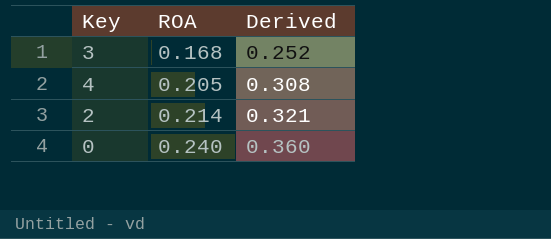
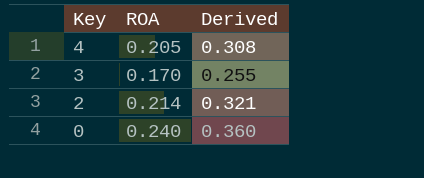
row order: ROA ascending -> Key descending
3 | ROA: 0.168 -> 0.170
3 | Derived: 0.252 -> 0.255

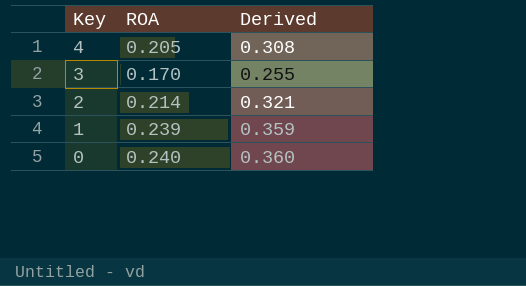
row 1: none -> 0.239 | 0.359

